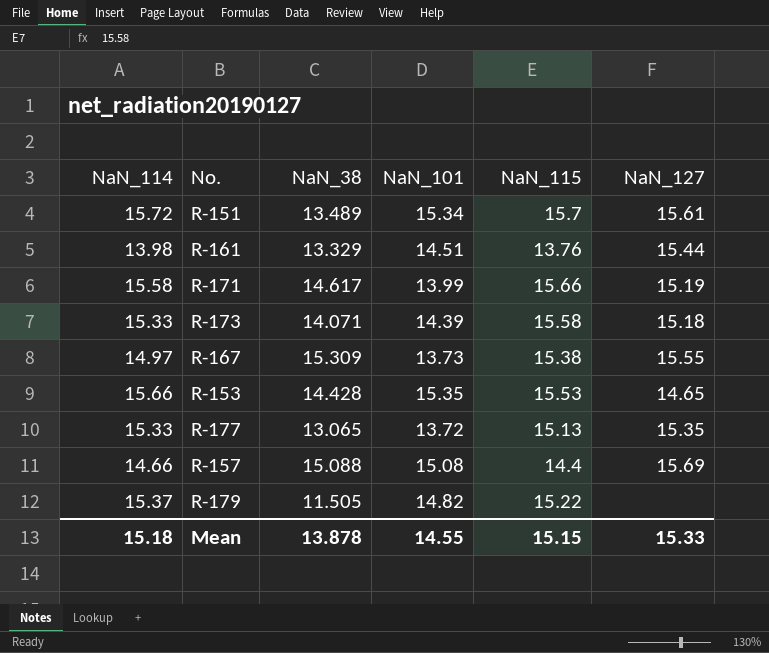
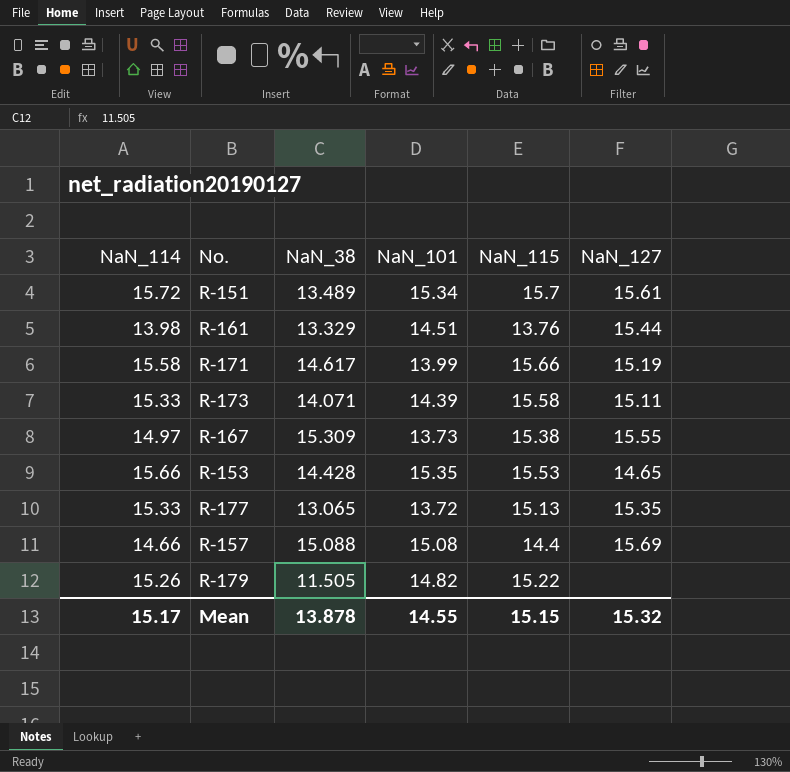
R-173 | NaN_127: 15.18 -> 15.11
R-179 | NaN_114: 15.37 -> 15.26
Mean | NaN_114: 15.18 -> 15.17
Mean | NaN_127: 15.33 -> 15.32

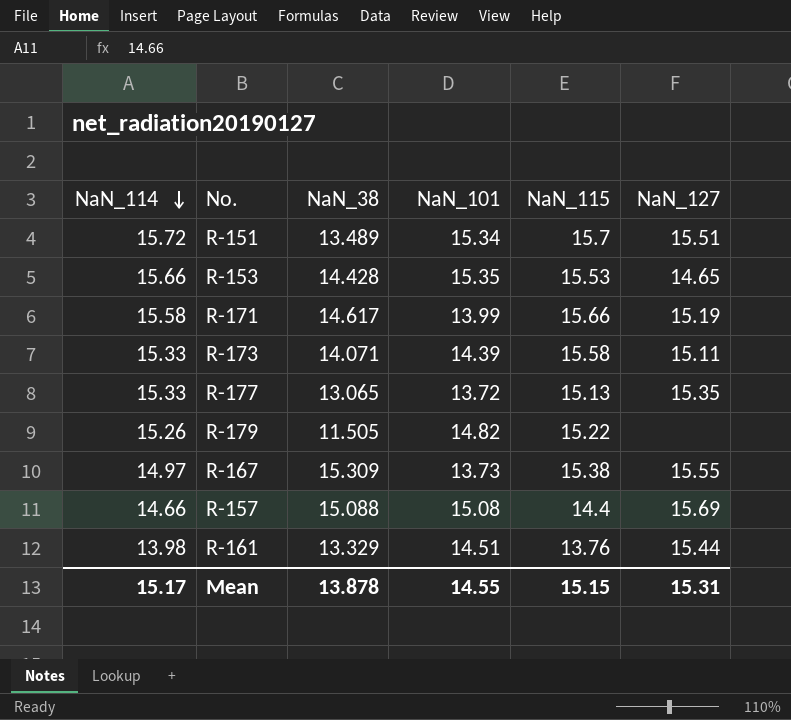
row order: none -> NaN_114 descending
R-151 | NaN_127: 15.61 -> 15.51
Mean | NaN_127: 15.32 -> 15.31

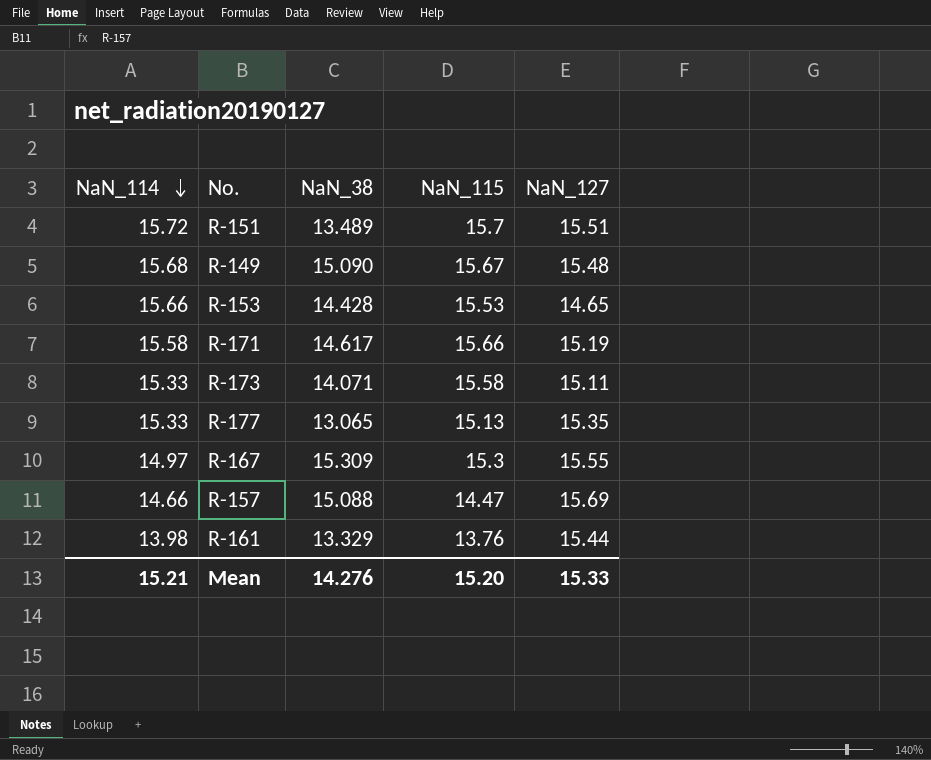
column NaN_101 | position: 4 -> none
row R-179: 15.26 | 11.505 | 14.82 | 15.22 | none -> none
row R-149: none -> 15.68 | 15.090 | 15.67 | 15.48
R-167 | NaN_115: 15.38 -> 15.3
R-157 | NaN_115: 14.4 -> 14.47
Mean | NaN_114: 15.17 -> 15.21
Mean | NaN_38: 13.878 -> 14.276
Mean | NaN_115: 15.15 -> 15.20
Mean | NaN_127: 15.31 -> 15.33

